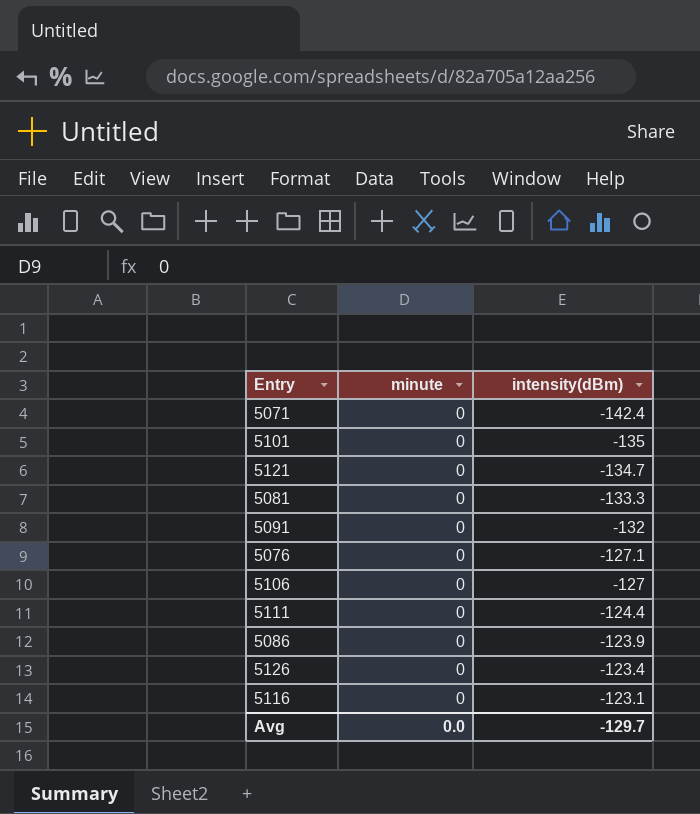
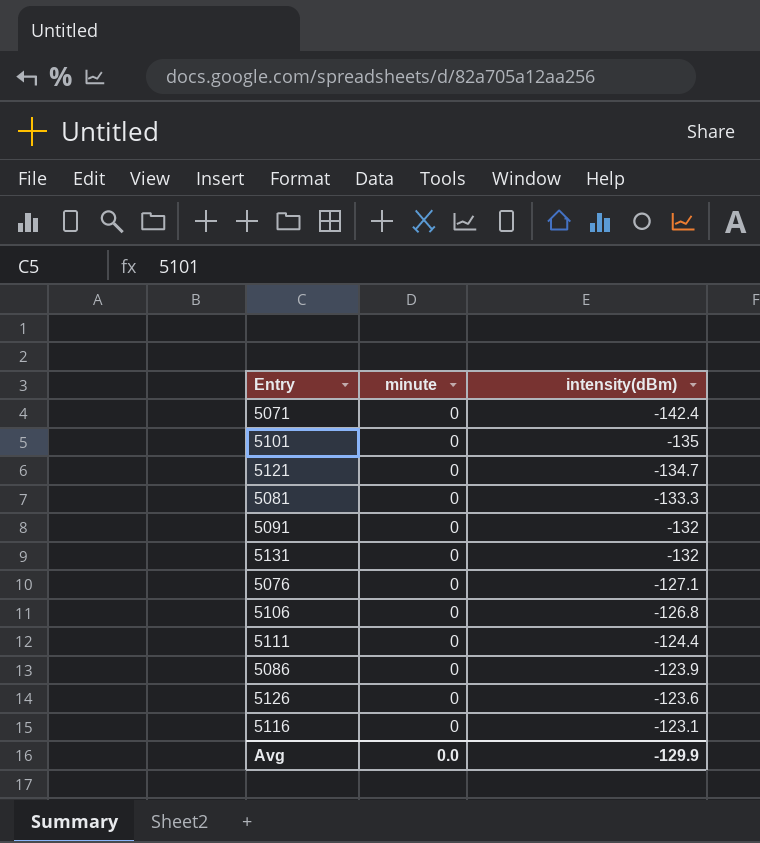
row 5131: none -> 0 | -132
5106 | intensity(dBm): -127 -> -126.8
5126 | intensity(dBm): -123.4 -> -123.6
Avg | intensity(dBm): -129.7 -> -129.9

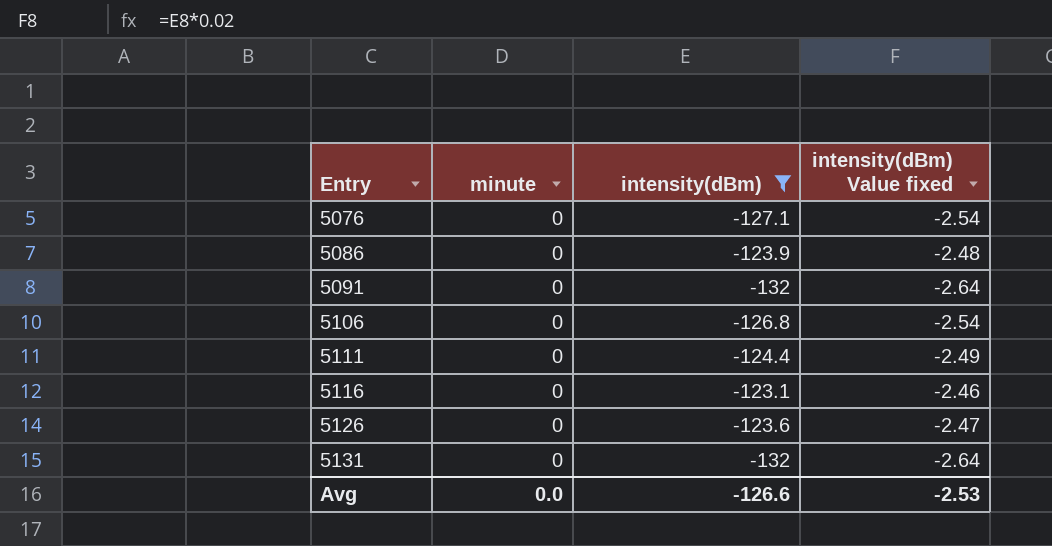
filter: none -> intensity(dBm) >= -132
row order: intensity(dBm) ascending -> Entry ascending
column intensity(dBm) Value fixed | formula: none -> [intensity(dBm)] * 0.02
Avg | intensity(dBm): -129.9 -> -126.6

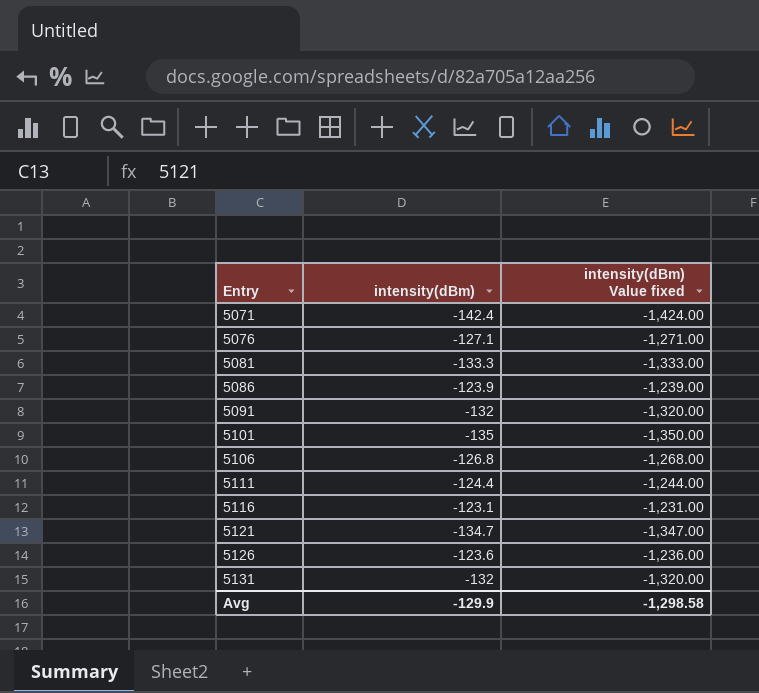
filter: intensity(dBm) >= -132 -> none
column minute | position: 2 -> none
column intensity(dBm) Value fixed | formula: [intensity(dBm)] * 0.02 -> [intensity(dBm)] * 10
Avg | intensity(dBm): -126.6 -> -129.9
Avg | intensity(dBm) Value fixed: -2.53 -> -1,298.58

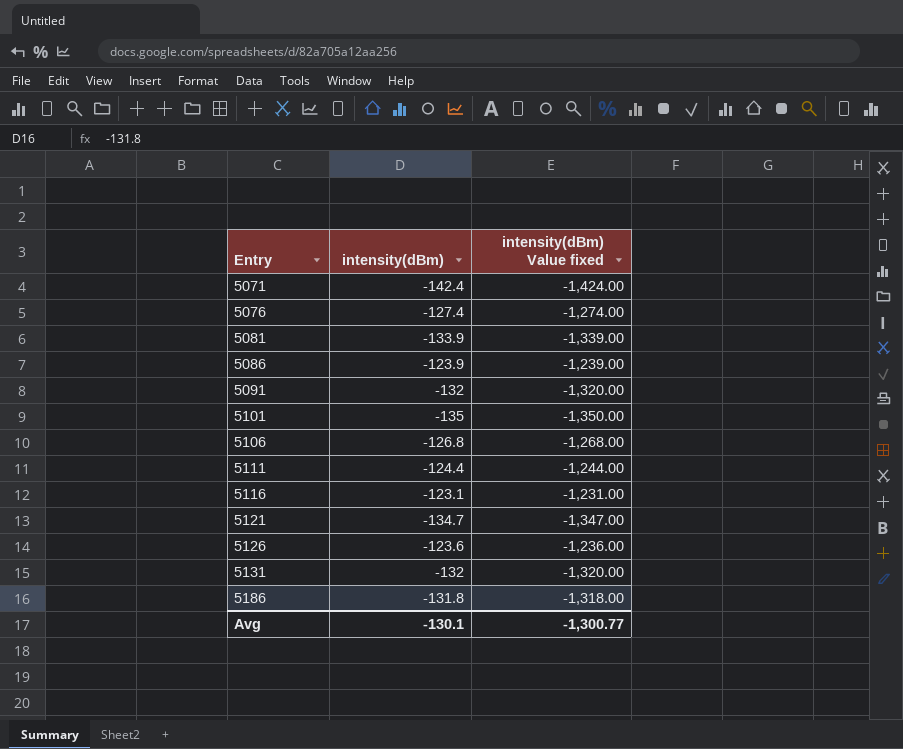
5076 | intensity(dBm): -127.1 -> -127.4
5076 | intensity(dBm) Value fixed: -1,271.00 -> -1,274.00
5081 | intensity(dBm): -133.3 -> -133.9
5081 | intensity(dBm) Value fixed: -1,333.00 -> -1,339.00
row 5186: none -> -131.8 | -1,318.00
Avg | intensity(dBm): -129.9 -> -130.1
Avg | intensity(dBm) Value fixed: -1,298.58 -> -1,300.77

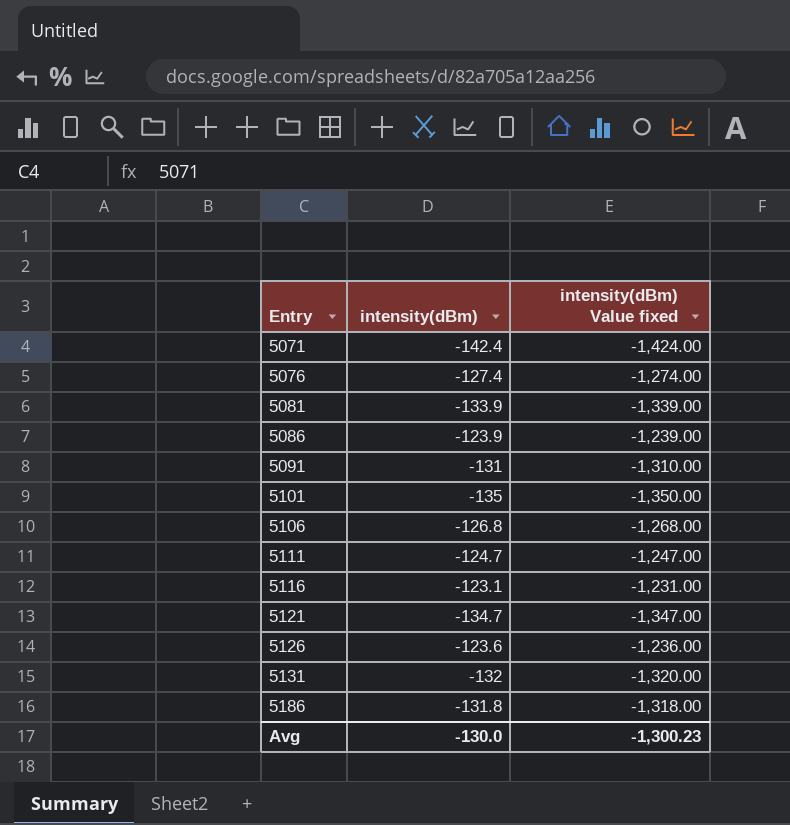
5091 | intensity(dBm): -132 -> -131
5091 | intensity(dBm) Value fixed: -1,320.00 -> -1,310.00
5111 | intensity(dBm): -124.4 -> -124.7
5111 | intensity(dBm) Value fixed: -1,244.00 -> -1,247.00
Avg | intensity(dBm): -130.1 -> -130.0
Avg | intensity(dBm) Value fixed: -1,300.77 -> -1,300.23

